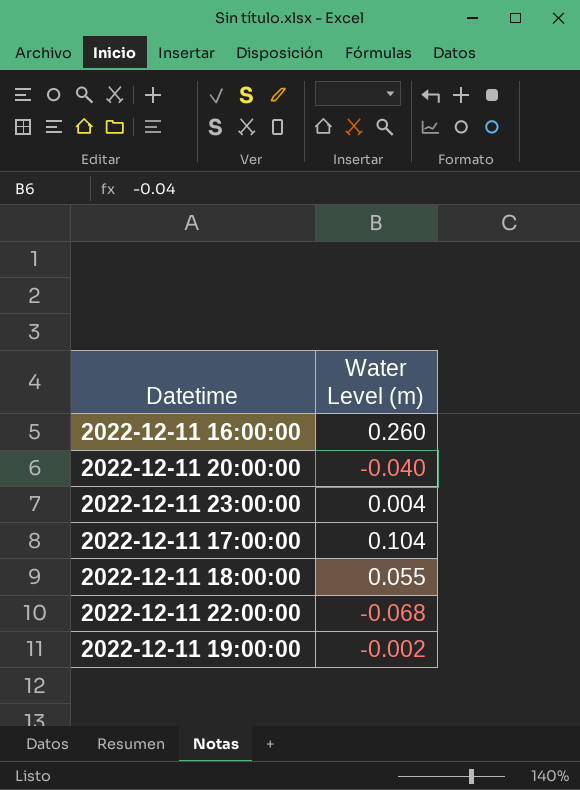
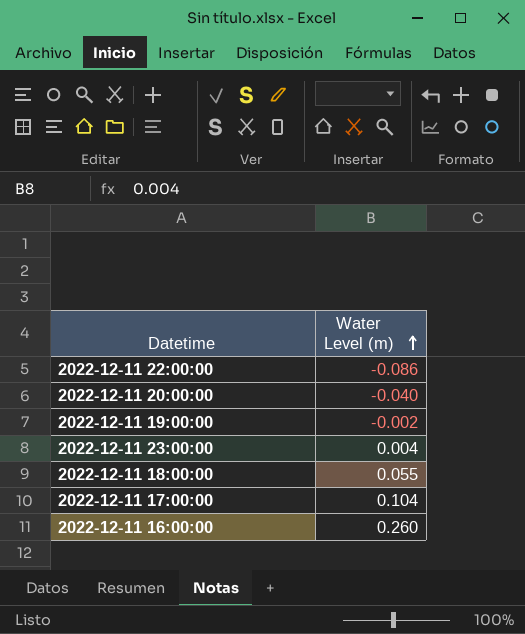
row order: none -> Water Level (m) ascending
2022-12-11 22:00:00 | Water Level (m): -0.068 -> -0.086

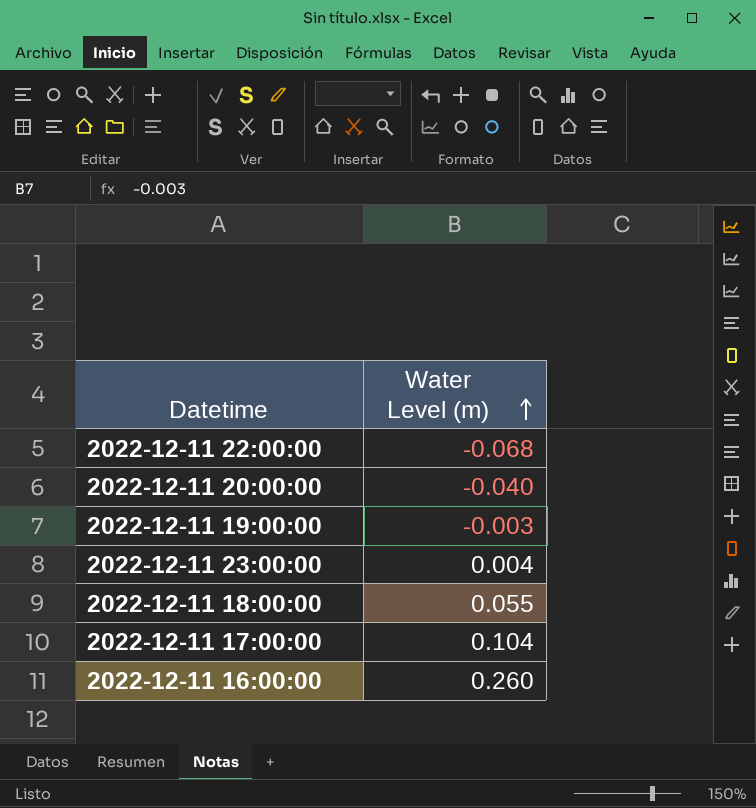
2022-12-11 22:00:00 | Water Level (m): -0.086 -> -0.068
2022-12-11 19:00:00 | Water Level (m): -0.002 -> -0.003

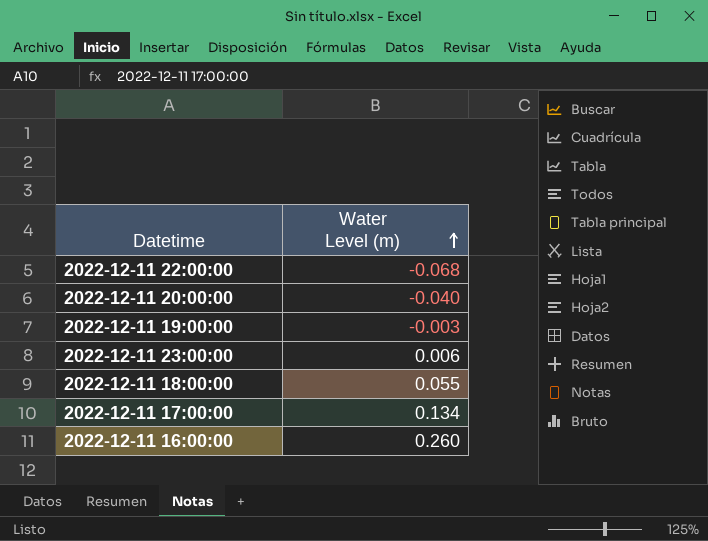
2022-12-11 23:00:00 | Water Level (m): 0.004 -> 0.006
2022-12-11 17:00:00 | Water Level (m): 0.104 -> 0.134

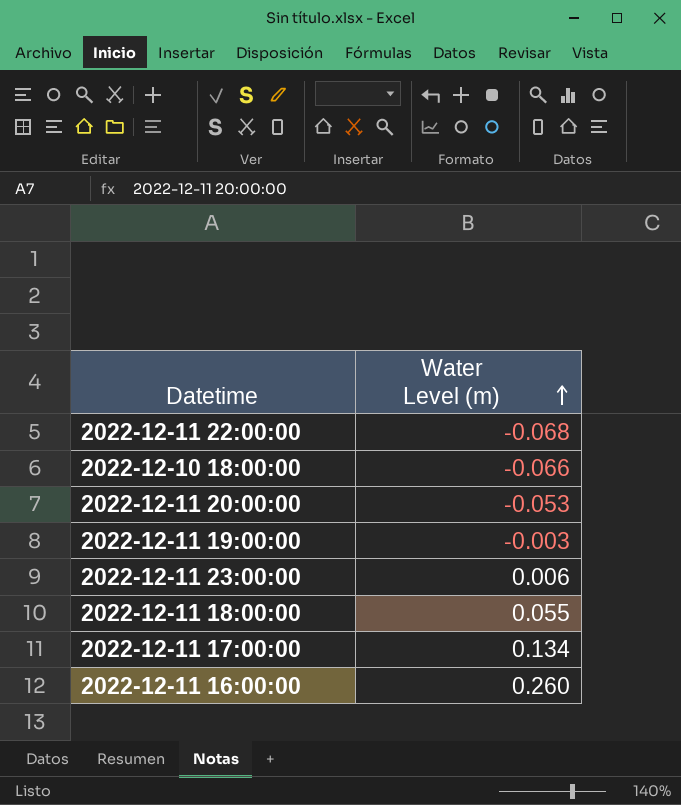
row 2022-12-10 18:00:00: none -> -0.066
2022-12-11 20:00:00 | Water Level (m): -0.040 -> -0.053

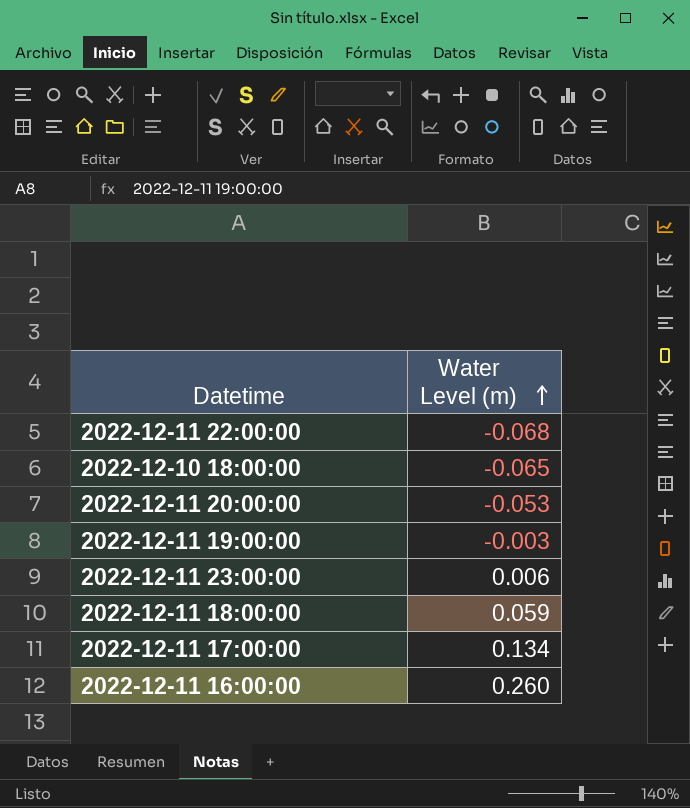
2022-12-10 18:00:00 | Water Level (m): -0.066 -> -0.065
2022-12-11 18:00:00 | Water Level (m): 0.055 -> 0.059

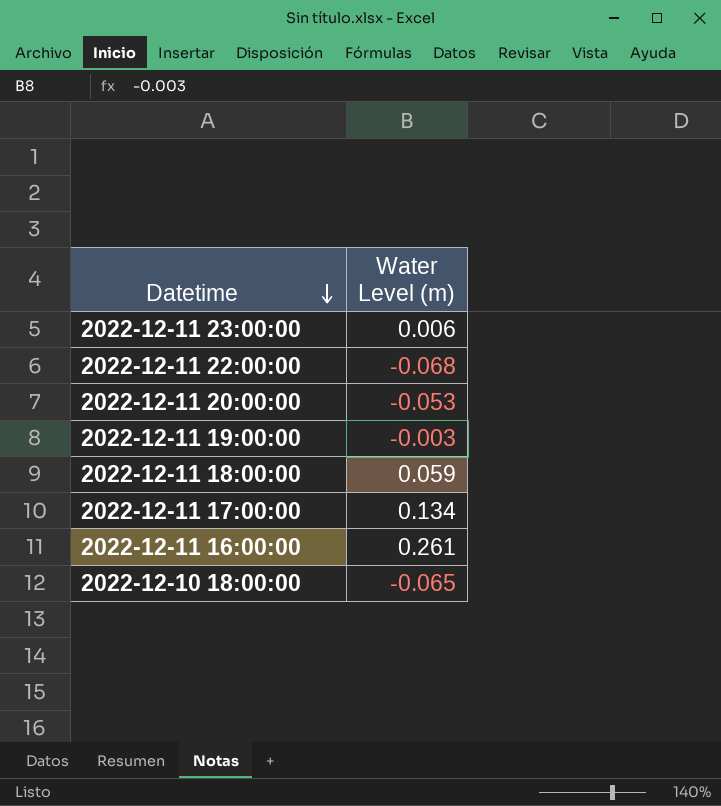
row order: Water Level (m) ascending -> Datetime descending
2022-12-11 16:00:00 | Water Level (m): 0.260 -> 0.261

